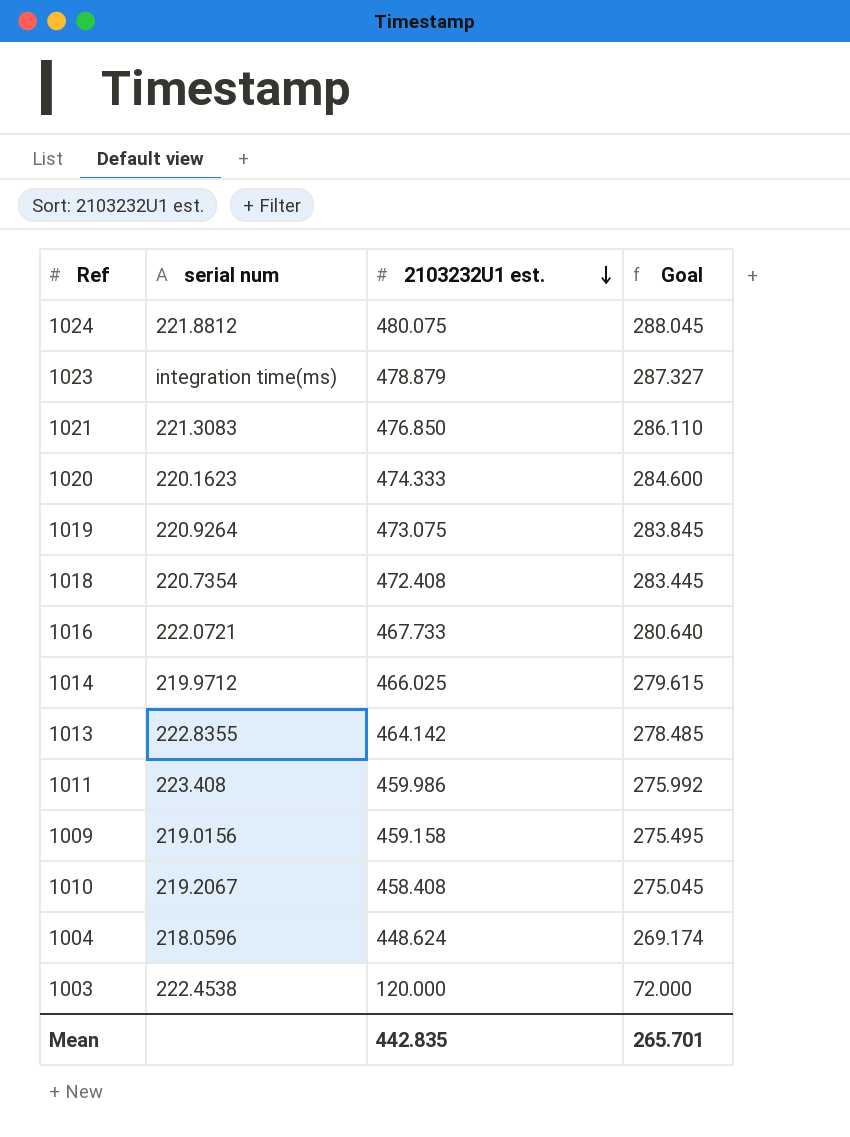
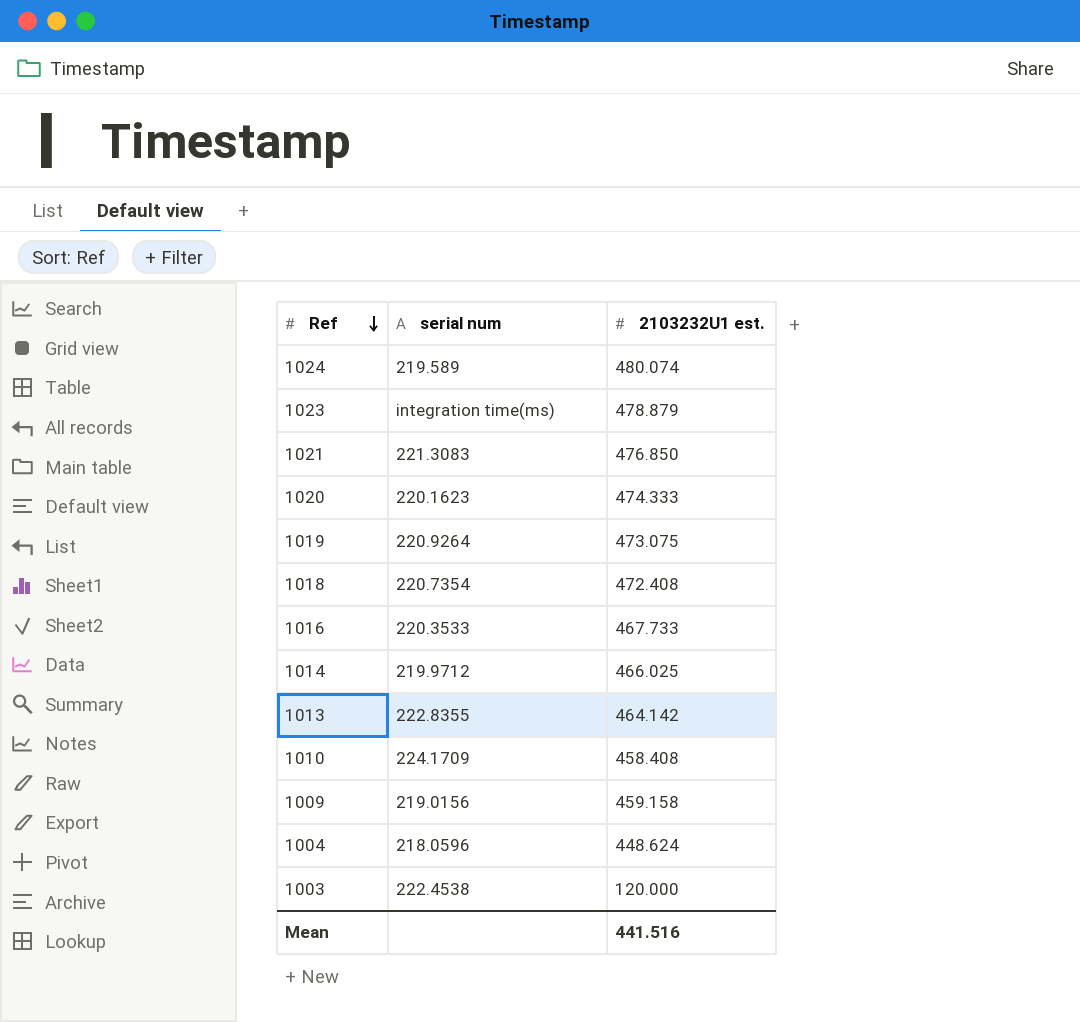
row order: 2103232U1 est. descending -> Ref descending
column Goal | formula: [2103232U1 est.] * 0.6 -> none
row 1011: 223.408 | 459.986 | 275.992 -> none
1024 | serial num: 221.8812 -> 219.589
1024 | 2103232U1 est.: 480.075 -> 480.074
1016 | serial num: 222.0721 -> 220.3533
1010 | serial num: 219.2067 -> 224.1709
Mean | 2103232U1 est.: 442.835 -> 441.516

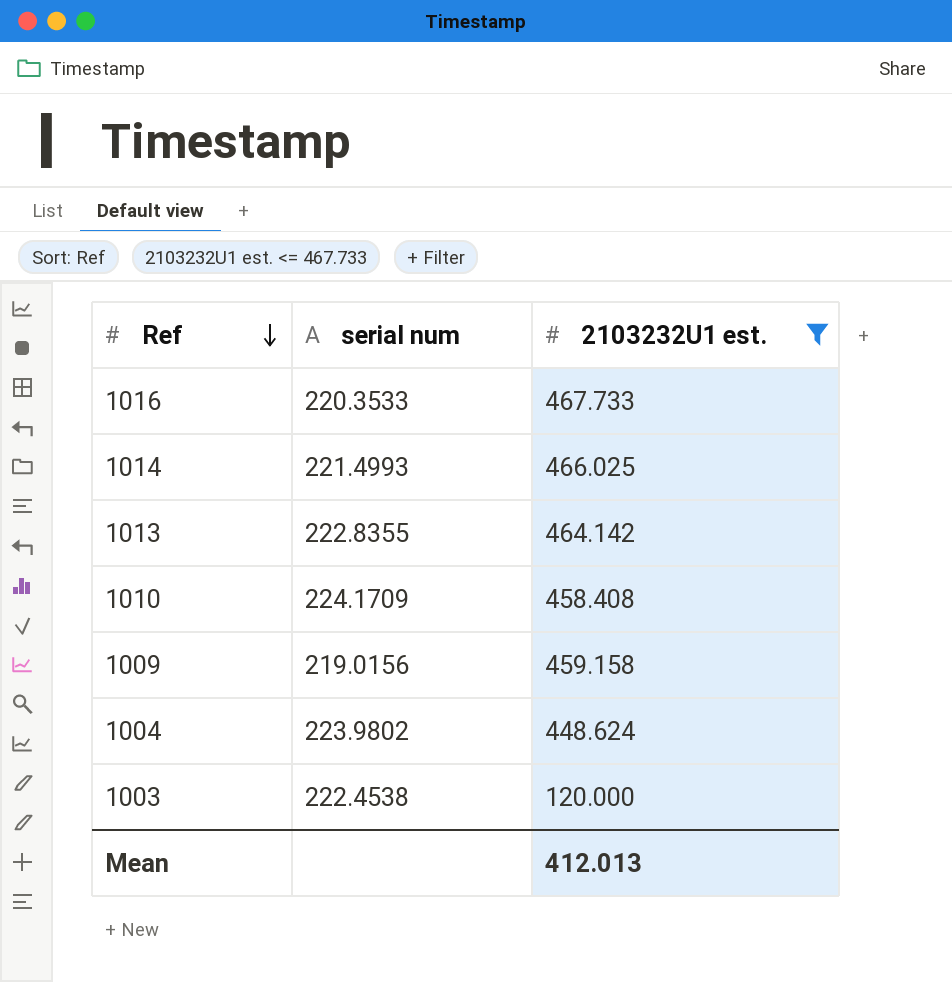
filter: none -> 2103232U1 est. <= 467.733
1014 | serial num: 219.9712 -> 221.4993
1004 | serial num: 218.0596 -> 223.9802
Mean | 2103232U1 est.: 441.516 -> 412.013

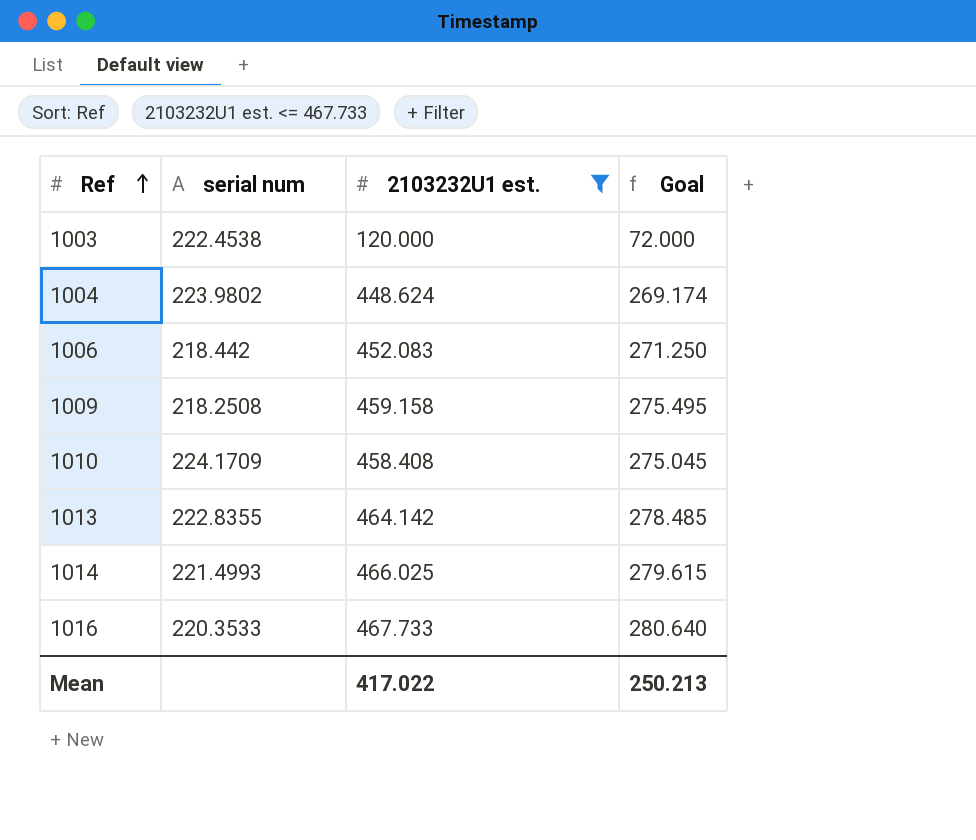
row order: Ref descending -> Ref ascending
column Goal | formula: none -> [2103232U1 est.] * 0.6
row 1006: none -> 218.442 | 452.083 | 271.250
1009 | serial num: 219.0156 -> 218.2508
Mean | 2103232U1 est.: 412.013 -> 417.022

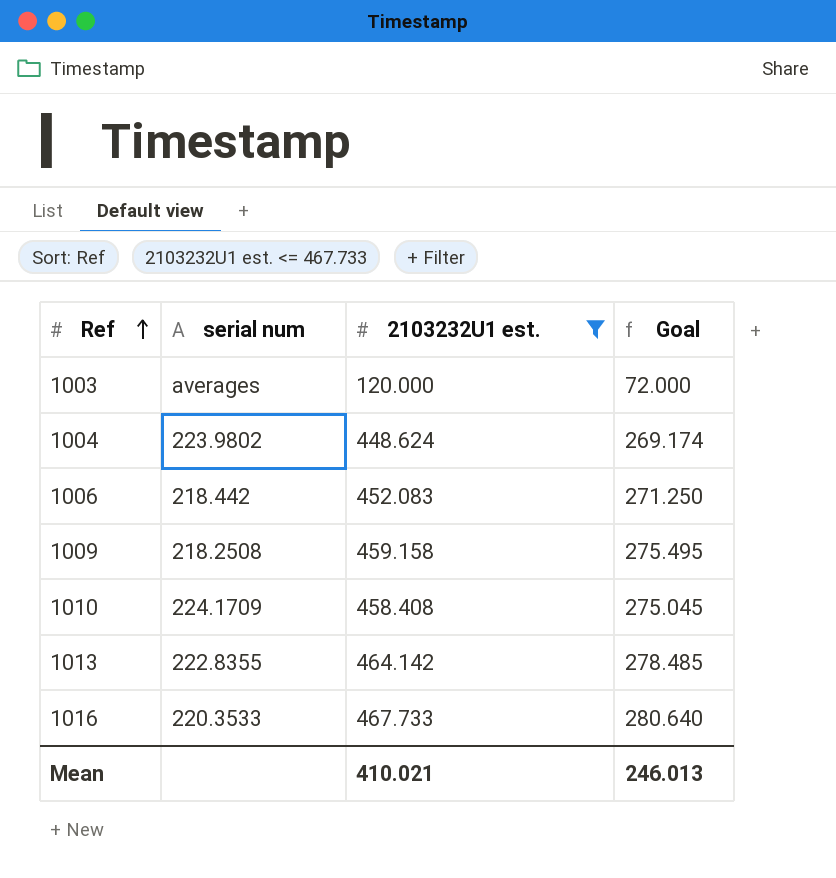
row 1014: 221.4993 | 466.025 | 279.615 -> none
1003 | serial num: 222.4538 -> averages
Mean | 2103232U1 est.: 417.022 -> 410.021
Mean | Goal: 250.213 -> 246.013

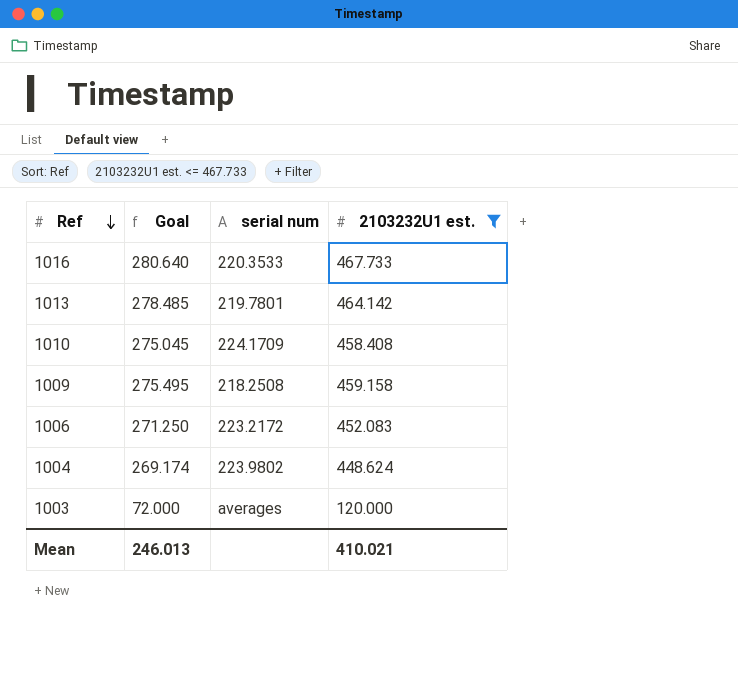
row order: Ref ascending -> Ref descending
column Goal | position: 4 -> 2
1013 | serial num: 222.8355 -> 219.7801
1006 | serial num: 218.442 -> 223.2172

